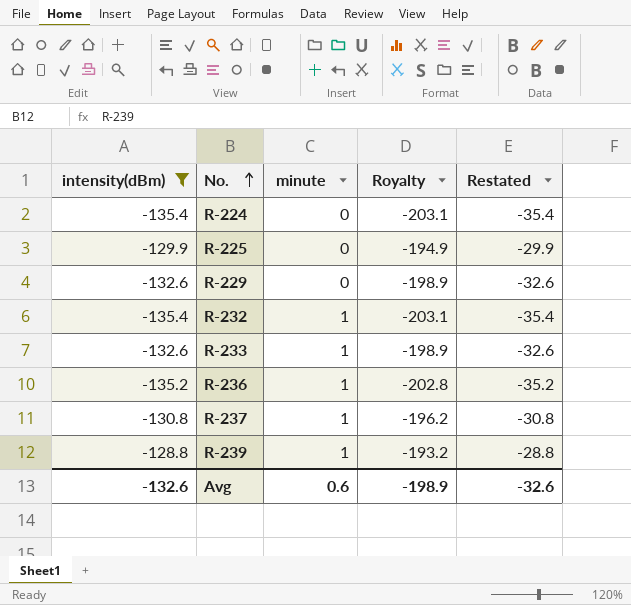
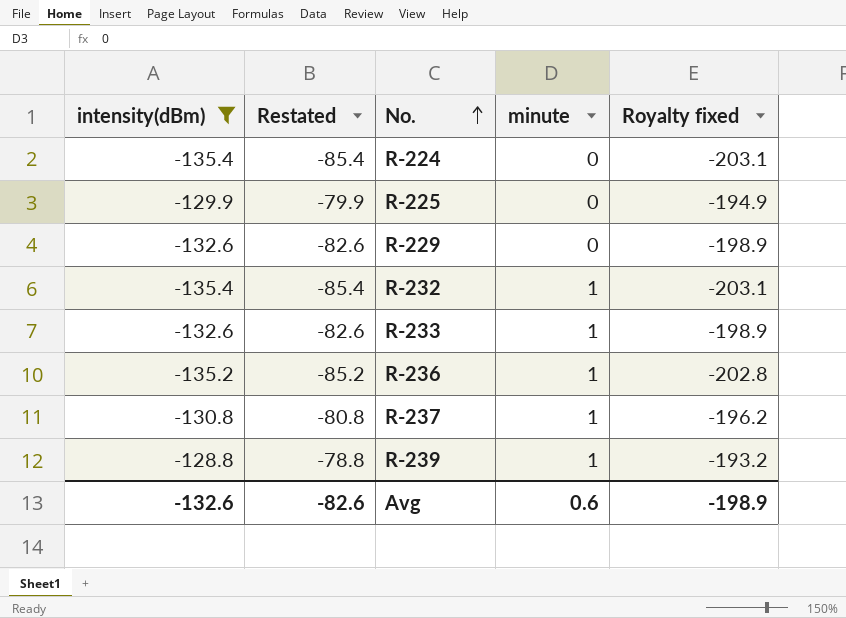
column Restated | formula: [intensity(dBm)] + 100 -> [intensity(dBm)] + 50
column Restated | position: 5 -> 2
column name: Royalty -> Royalty fixed
Avg | Restated: -32.6 -> -82.6

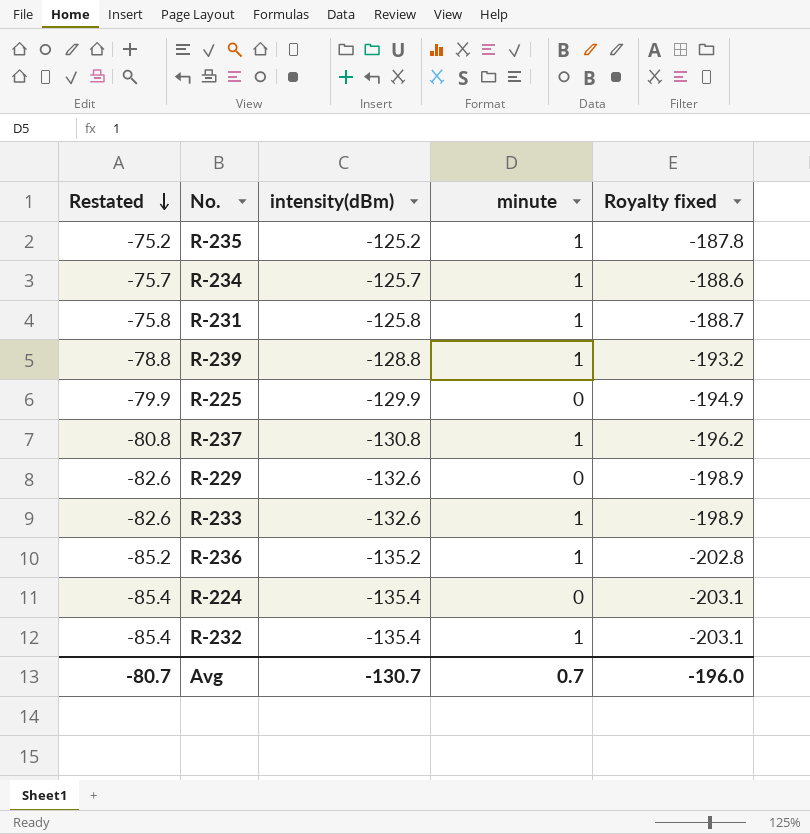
filter: intensity(dBm) <= -128.8 -> none
row order: No. ascending -> Restated descending
column intensity(dBm) | position: 1 -> 3
Avg | Restated: -82.6 -> -80.7
Avg | intensity(dBm): -132.6 -> -130.7
Avg | minute: 0.6 -> 0.7
Avg | Royalty fixed: -198.9 -> -196.0

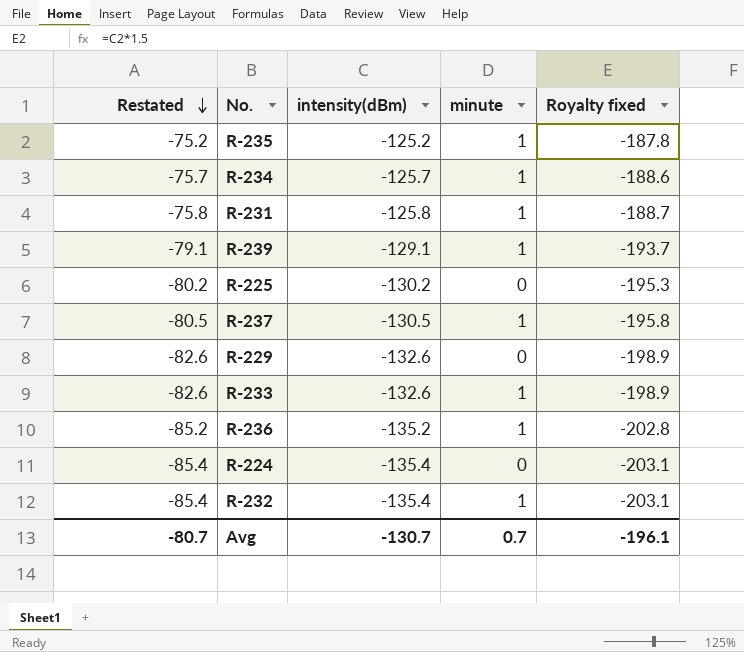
R-239 | Restated: -78.8 -> -79.1
R-239 | intensity(dBm): -128.8 -> -129.1
R-239 | Royalty fixed: -193.2 -> -193.7
R-225 | Restated: -79.9 -> -80.2
R-225 | intensity(dBm): -129.9 -> -130.2
R-225 | Royalty fixed: -194.9 -> -195.3
R-237 | Restated: -80.8 -> -80.5
R-237 | intensity(dBm): -130.8 -> -130.5
R-237 | Royalty fixed: -196.2 -> -195.8
Avg | Royalty fixed: -196.0 -> -196.1

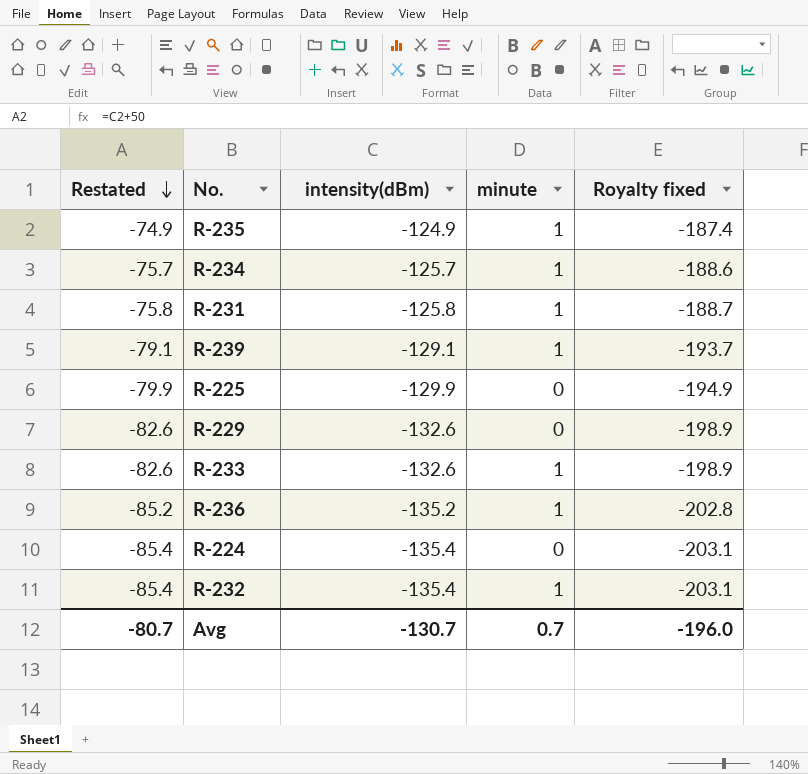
row R-237: -80.5 | -130.5 | 1 | -195.8 -> none
R-235 | Restated: -75.2 -> -74.9
R-235 | intensity(dBm): -125.2 -> -124.9
R-235 | Royalty fixed: -187.8 -> -187.4
R-225 | Restated: -80.2 -> -79.9
R-225 | intensity(dBm): -130.2 -> -129.9
R-225 | Royalty fixed: -195.3 -> -194.9
Avg | Royalty fixed: -196.1 -> -196.0

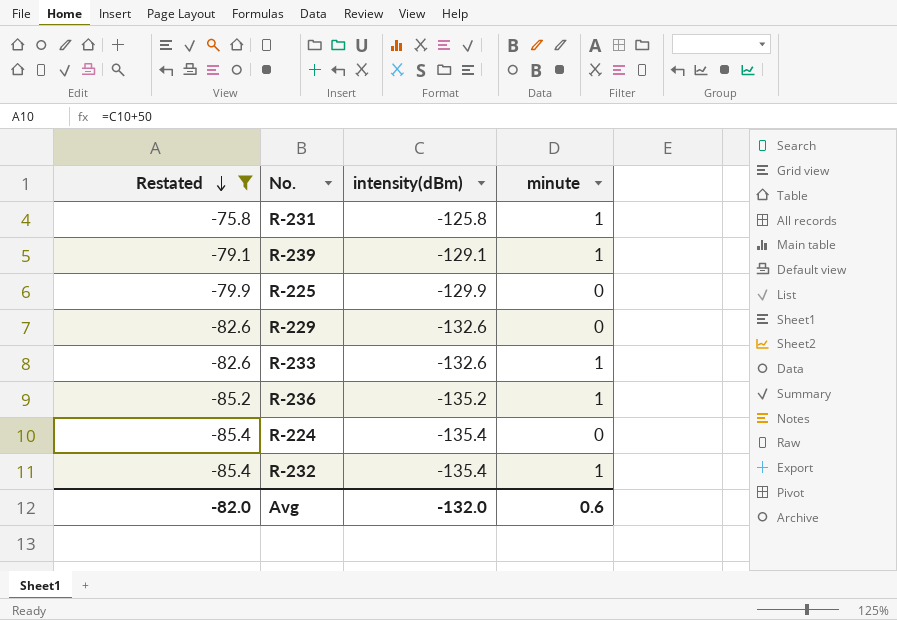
filter: none -> Restated <= -75.8
column Royalty fixed | formula: [intensity(dBm)] * 1.5 -> none
Avg | Restated: -80.7 -> -82.0
Avg | intensity(dBm): -130.7 -> -132.0
Avg | minute: 0.7 -> 0.6

